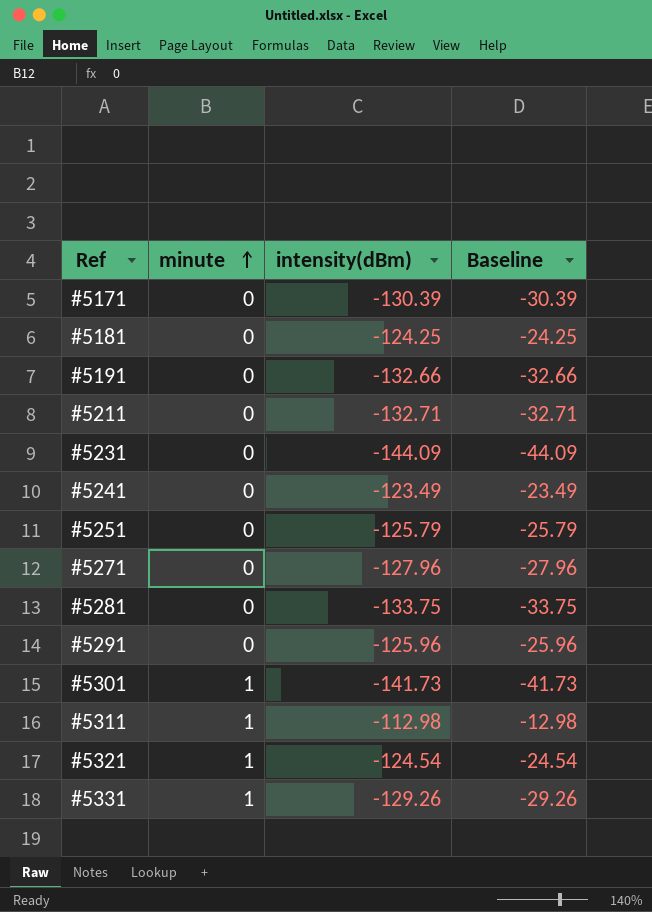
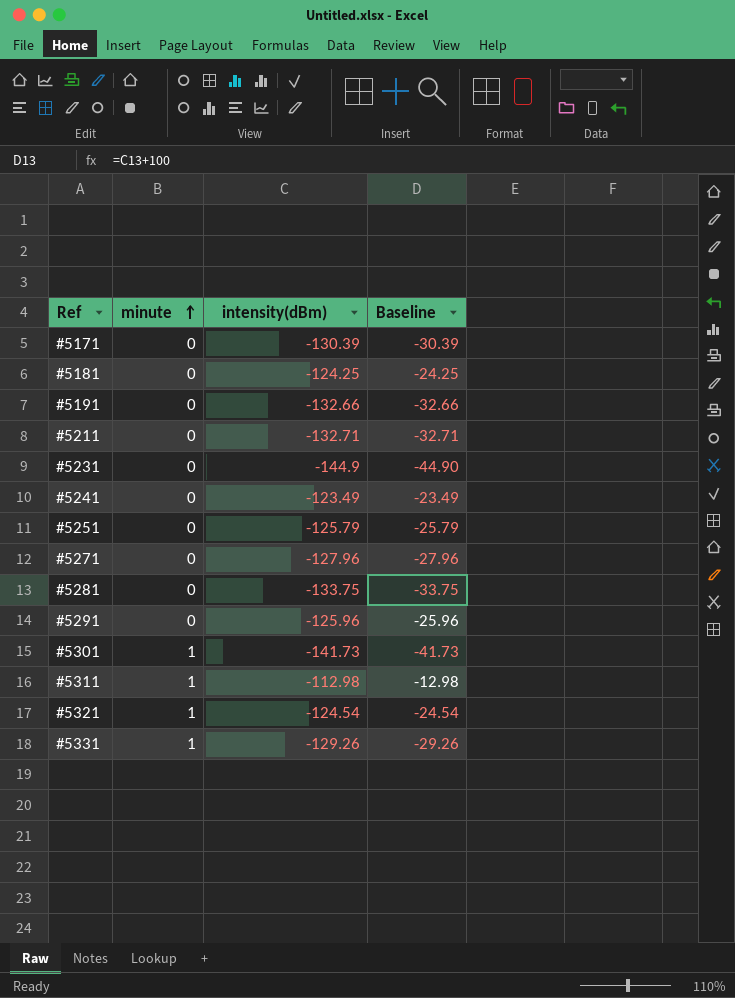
#5231 | intensity(dBm): -144.09 -> -144.9
#5231 | Baseline: -44.09 -> -44.90

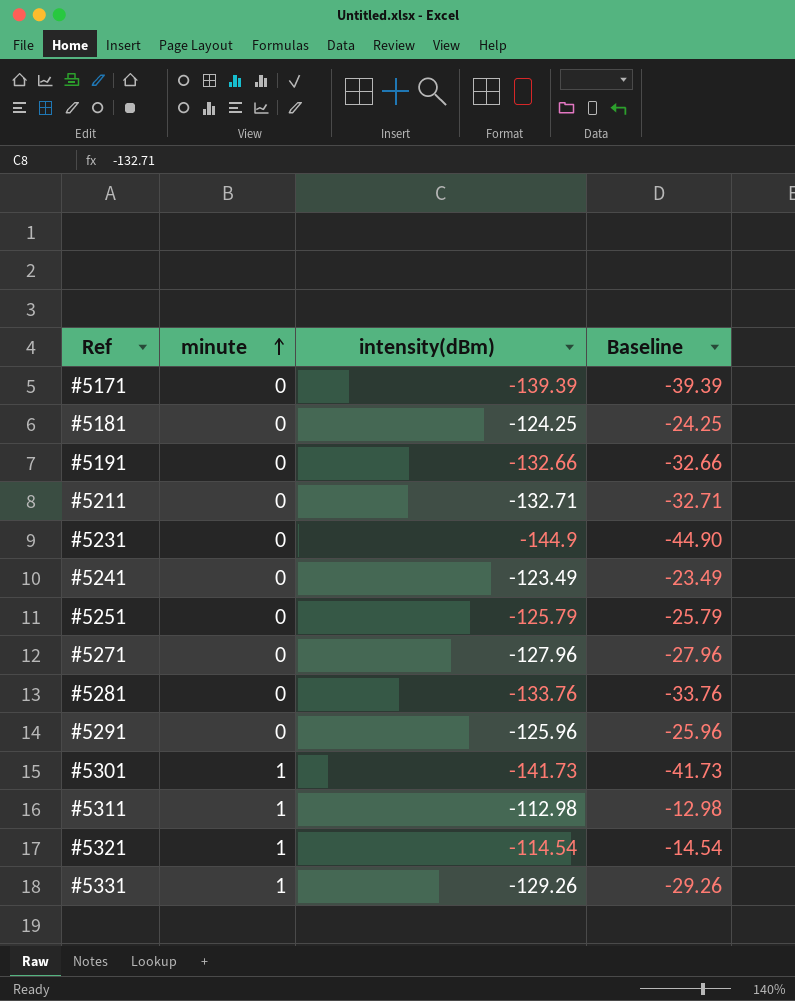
#5171 | intensity(dBm): -130.39 -> -139.39
#5171 | Baseline: -30.39 -> -39.39
#5281 | intensity(dBm): -133.75 -> -133.76
#5281 | Baseline: -33.75 -> -33.76
#5321 | intensity(dBm): -124.54 -> -114.54
#5321 | Baseline: -24.54 -> -14.54

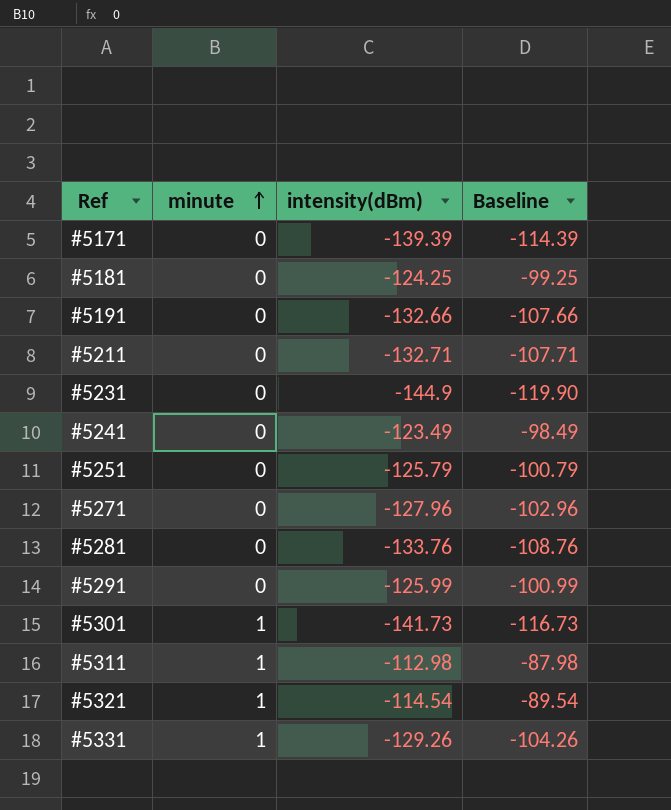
column Baseline | formula: [intensity(dBm)] + 100 -> [intensity(dBm)] + 25
#5291 | intensity(dBm): -125.96 -> -125.99

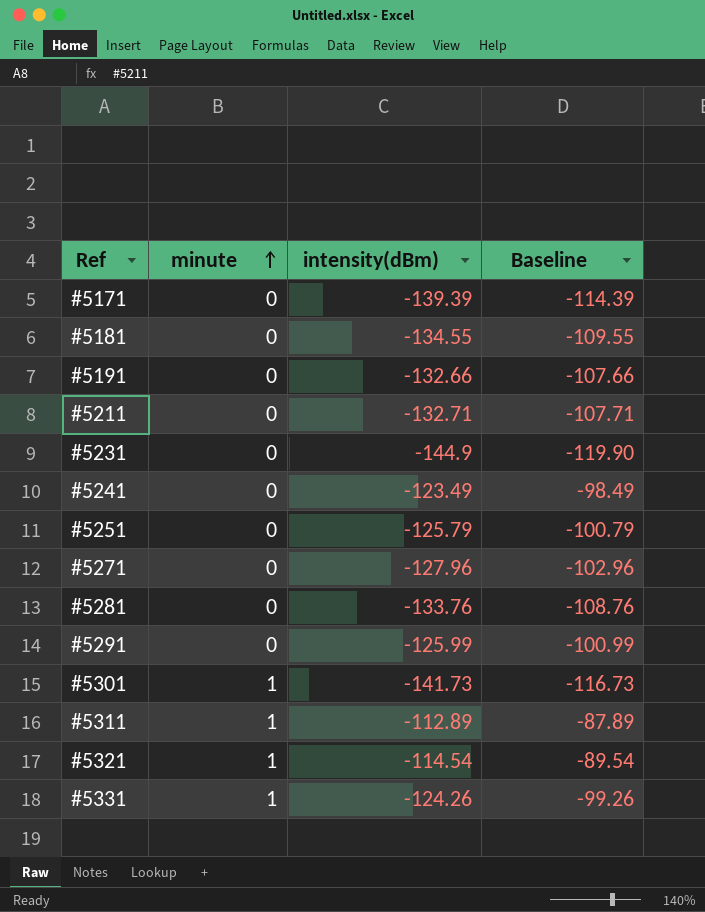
#5181 | intensity(dBm): -124.25 -> -134.55
#5181 | Baseline: -99.25 -> -109.55
#5311 | intensity(dBm): -112.98 -> -112.89
#5311 | Baseline: -87.98 -> -87.89
#5331 | intensity(dBm): -129.26 -> -124.26
#5331 | Baseline: -104.26 -> -99.26

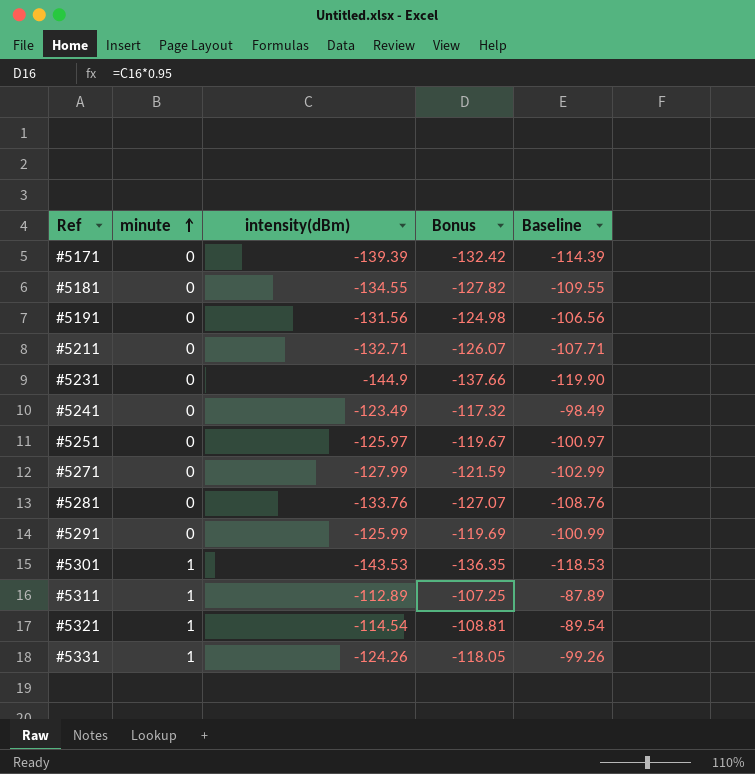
column Bonus | formula: none -> [intensity(dBm)] * 0.95
#5191 | intensity(dBm): -132.66 -> -131.56
#5191 | Baseline: -107.66 -> -106.56
#5251 | intensity(dBm): -125.79 -> -125.97
#5251 | Baseline: -100.79 -> -100.97
#5271 | intensity(dBm): -127.96 -> -127.99
#5271 | Baseline: -102.96 -> -102.99
#5301 | intensity(dBm): -141.73 -> -143.53
#5301 | Baseline: -116.73 -> -118.53

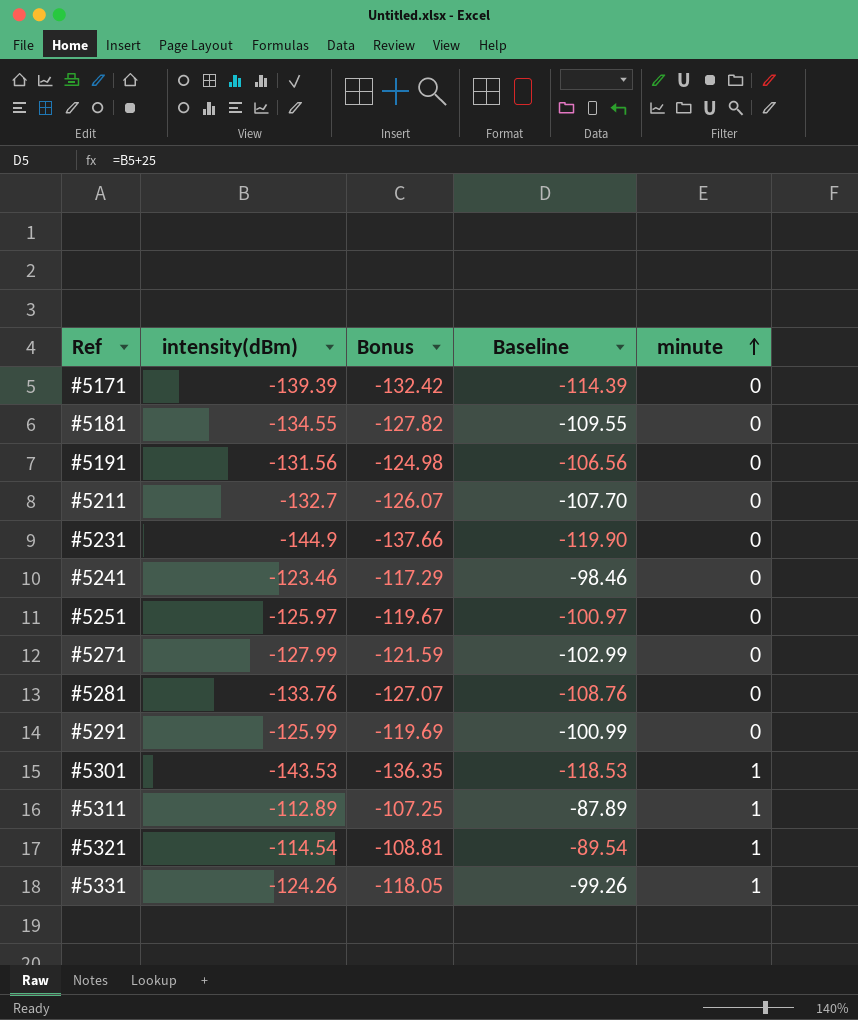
column minute | position: 2 -> 5
#5211 | intensity(dBm): -132.71 -> -132.7
#5211 | Baseline: -107.71 -> -107.70
#5241 | intensity(dBm): -123.49 -> -123.46
#5241 | Bonus: -117.32 -> -117.29
#5241 | Baseline: -98.49 -> -98.46

